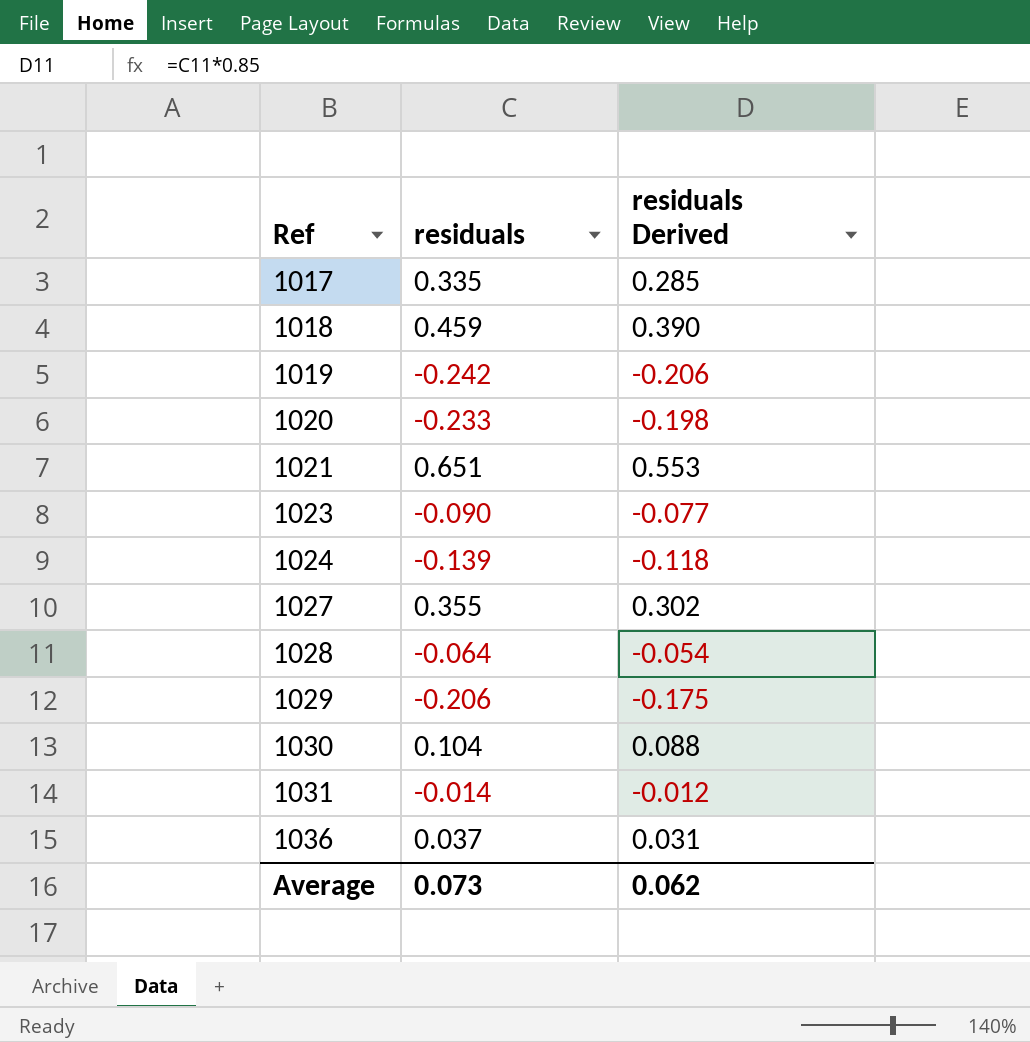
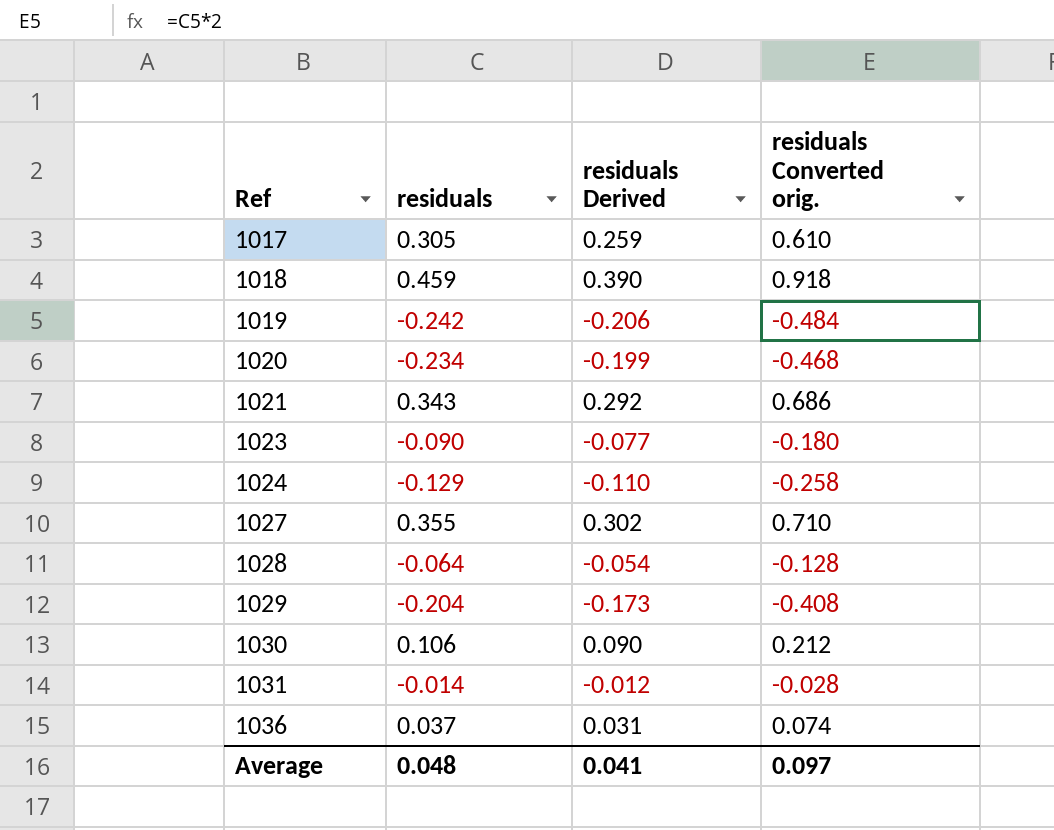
column residuals Converted orig. | formula: none -> [residuals] * 2
1017 | residuals: 0.335 -> 0.305
1017 | residuals Derived: 0.285 -> 0.259
1020 | residuals: -0.233 -> -0.234
1020 | residuals Derived: -0.198 -> -0.199
1021 | residuals: 0.651 -> 0.343
1021 | residuals Derived: 0.553 -> 0.292
1024 | residuals: -0.139 -> -0.129
1024 | residuals Derived: -0.118 -> -0.110
1029 | residuals: -0.206 -> -0.204
1029 | residuals Derived: -0.175 -> -0.173
1030 | residuals: 0.104 -> 0.106
1030 | residuals Derived: 0.088 -> 0.090
Average | residuals: 0.073 -> 0.048
Average | residuals Derived: 0.062 -> 0.041

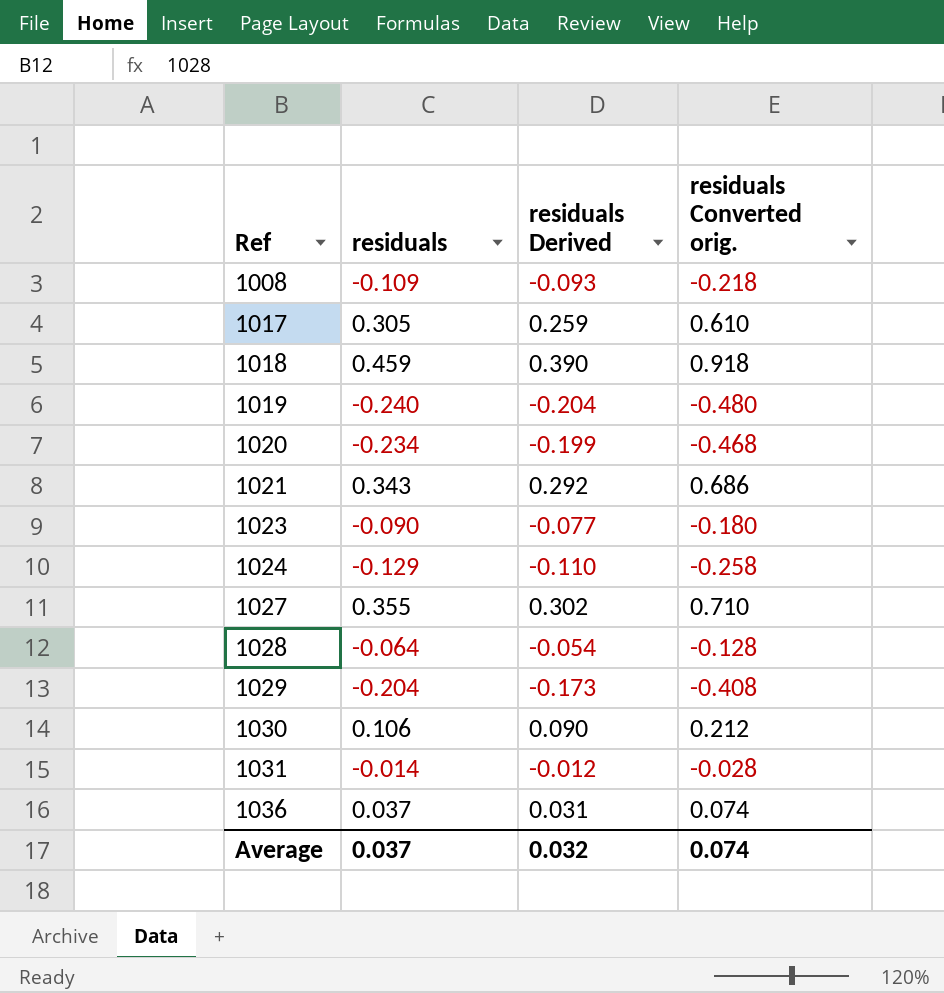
row 1008: none -> -0.109 | -0.093 | -0.218
1019 | residuals: -0.242 -> -0.240
1019 | residuals Derived: -0.206 -> -0.204
1019 | residuals Converted orig.: -0.484 -> -0.480
Average | residuals: 0.048 -> 0.037
Average | residuals Derived: 0.041 -> 0.032
Average | residuals Converted orig.: 0.097 -> 0.074

